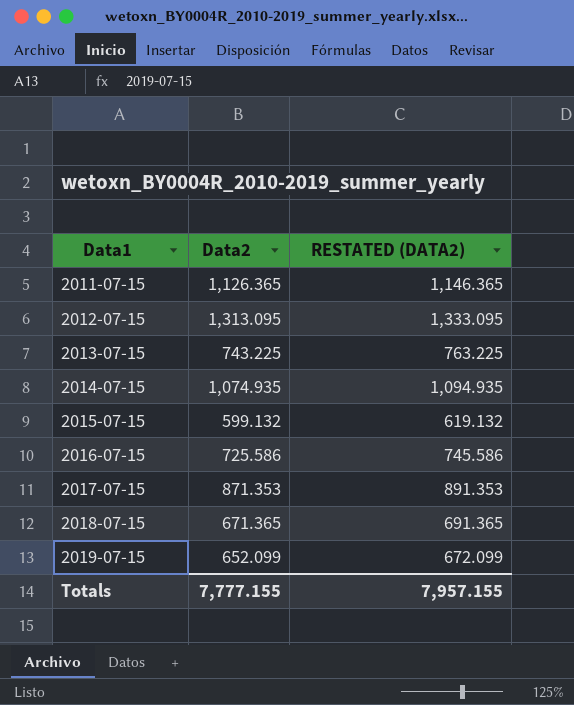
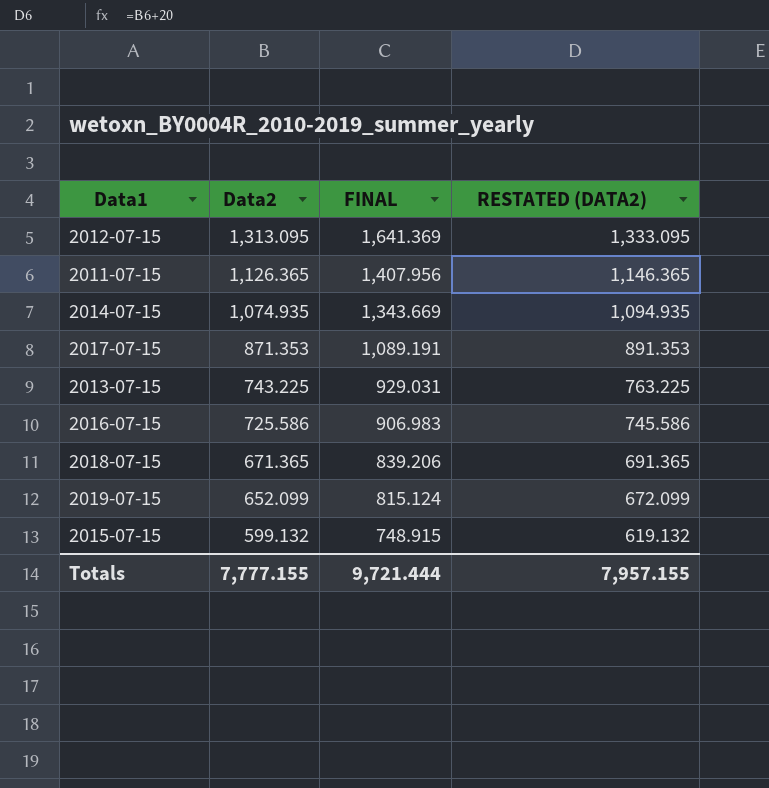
row order: Data1 ascending -> Data2 descending
column FINAL | formula: none -> [Data2] * 1.25

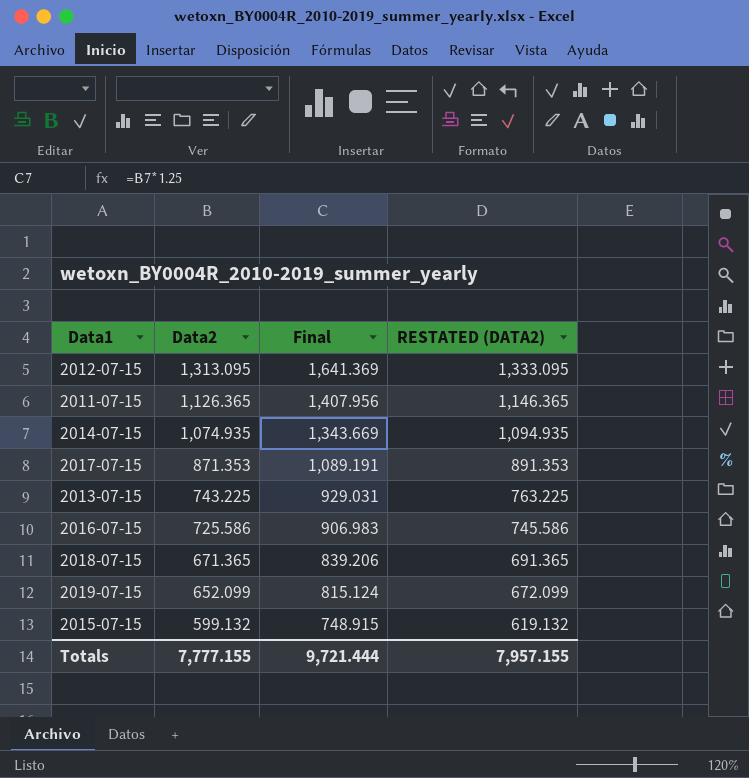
column name: FINAL -> Final

